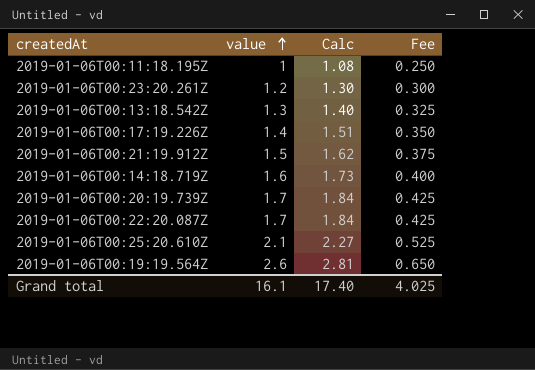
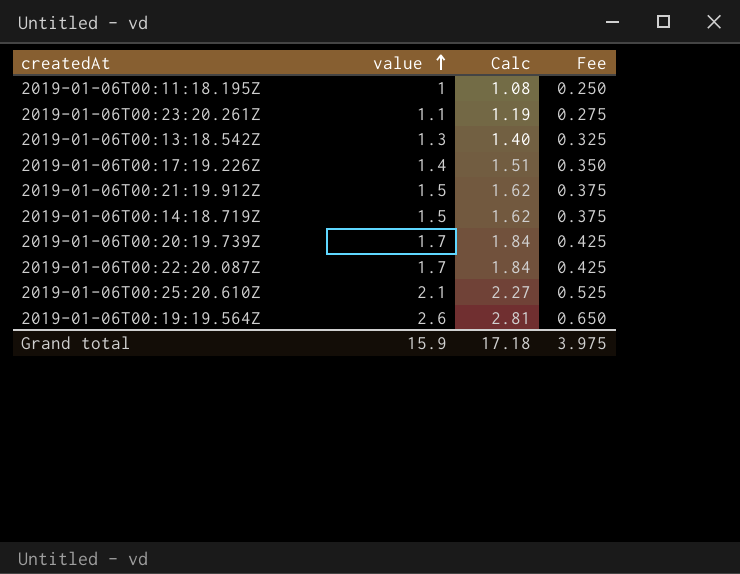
2019-01-06T00:23:20.261Z | value: 1.2 -> 1.1
2019-01-06T00:23:20.261Z | Calc: 1.30 -> 1.19
2019-01-06T00:23:20.261Z | Fee: 0.300 -> 0.275
2019-01-06T00:14:18.719Z | value: 1.6 -> 1.5
2019-01-06T00:14:18.719Z | Calc: 1.73 -> 1.62
2019-01-06T00:14:18.719Z | Fee: 0.400 -> 0.375
Grand total | value: 16.1 -> 15.9
Grand total | Calc: 17.40 -> 17.18
Grand total | Fee: 4.025 -> 3.975

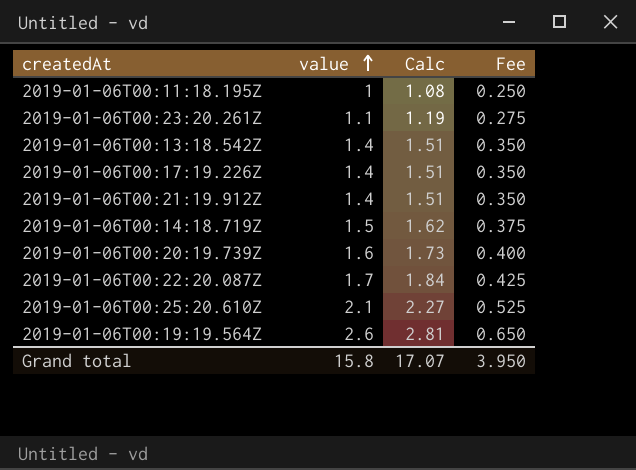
2019-01-06T00:13:18.542Z | value: 1.3 -> 1.4
2019-01-06T00:13:18.542Z | Calc: 1.40 -> 1.51
2019-01-06T00:13:18.542Z | Fee: 0.325 -> 0.350
2019-01-06T00:21:19.912Z | value: 1.5 -> 1.4
2019-01-06T00:21:19.912Z | Calc: 1.62 -> 1.51
2019-01-06T00:21:19.912Z | Fee: 0.375 -> 0.350
2019-01-06T00:20:19.739Z | value: 1.7 -> 1.6
2019-01-06T00:20:19.739Z | Calc: 1.84 -> 1.73
2019-01-06T00:20:19.739Z | Fee: 0.425 -> 0.400
Grand total | value: 15.9 -> 15.8
Grand total | Calc: 17.18 -> 17.07
Grand total | Fee: 3.975 -> 3.950

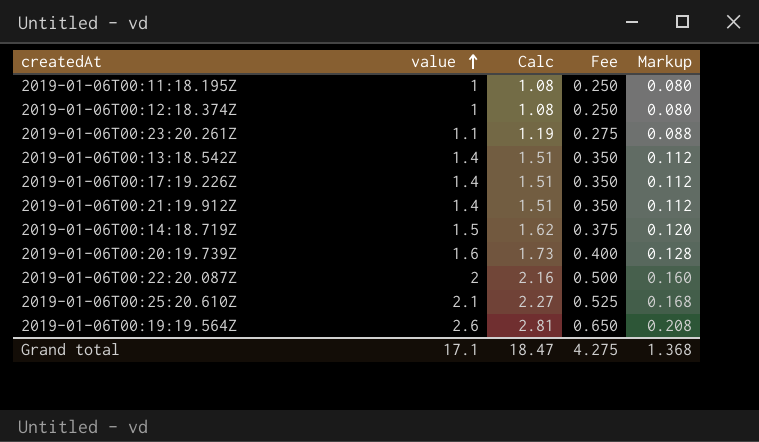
column Markup | formula: none -> [value] * 0.08
row 2019-01-06T00:12:18.374Z: none -> 1 | 1.08 | 0.250 | 0.080
2019-01-06T00:22:20.087Z | value: 1.7 -> 2
2019-01-06T00:22:20.087Z | Calc: 1.84 -> 2.16
2019-01-06T00:22:20.087Z | Fee: 0.425 -> 0.500
Grand total | value: 15.8 -> 17.1
Grand total | Calc: 17.07 -> 18.47
Grand total | Fee: 3.950 -> 4.275

